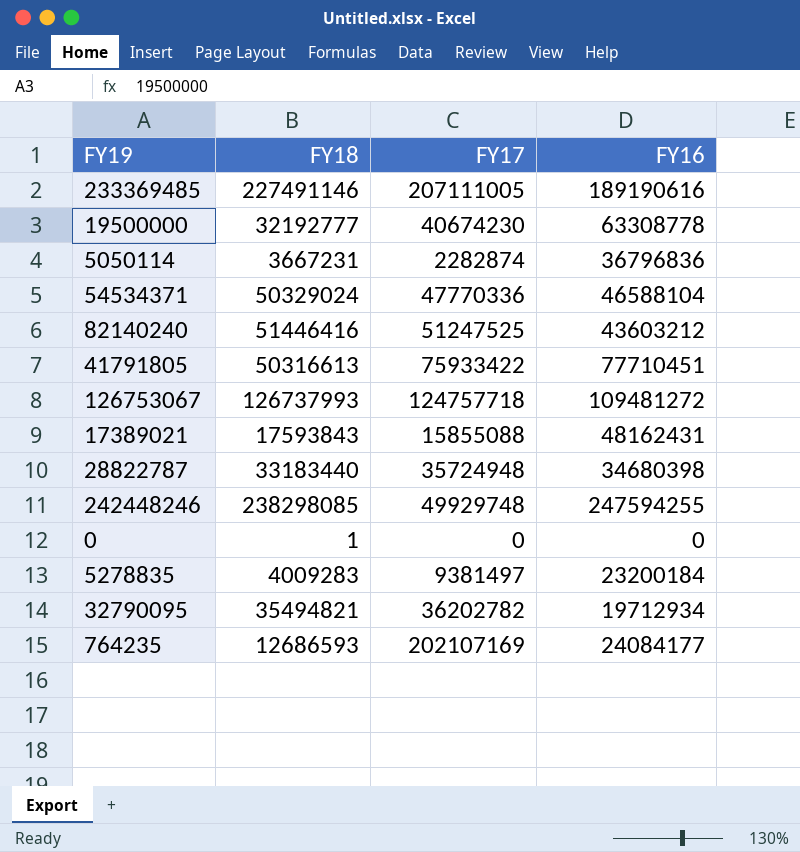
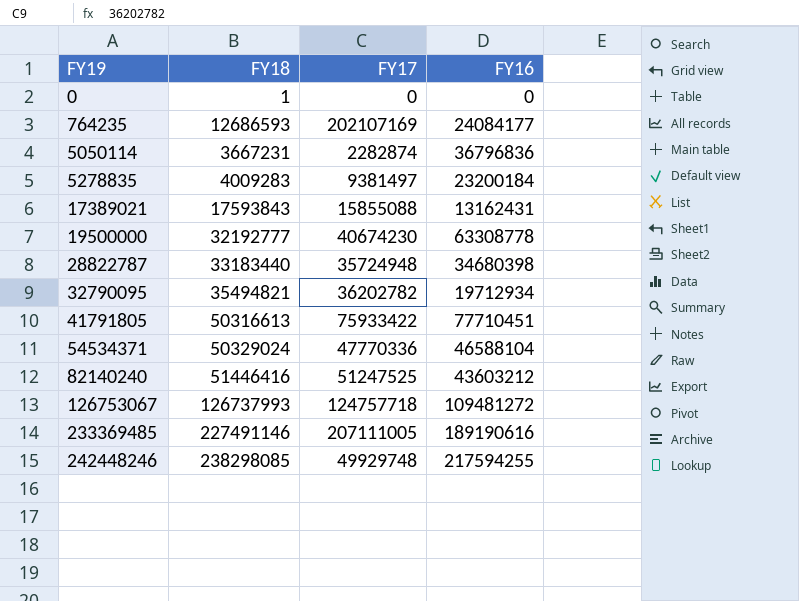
row order: none -> FY19 ascending
17389021 | FY16: 48162431 -> 13162431
242448246 | FY16: 247594255 -> 217594255

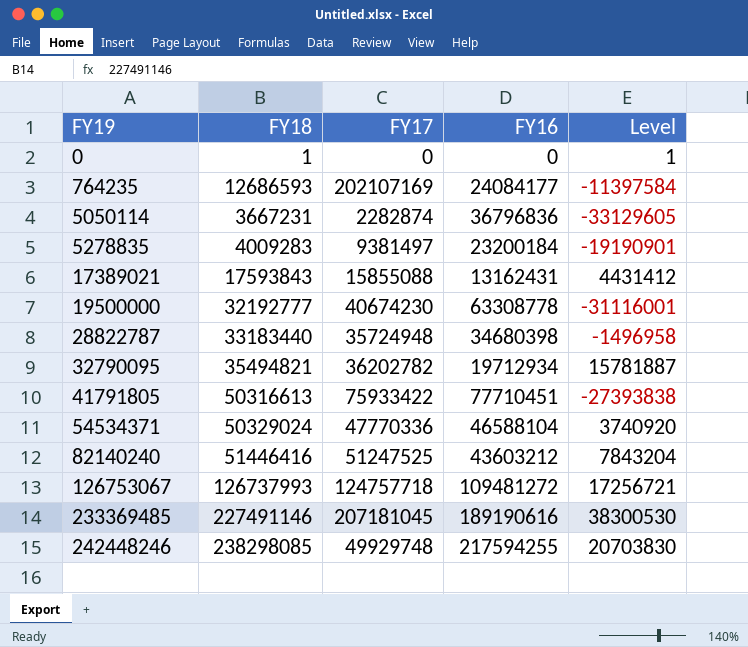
column Level | formula: none -> [FY18] - [FY16]
233369485 | FY17: 207111005 -> 207181045

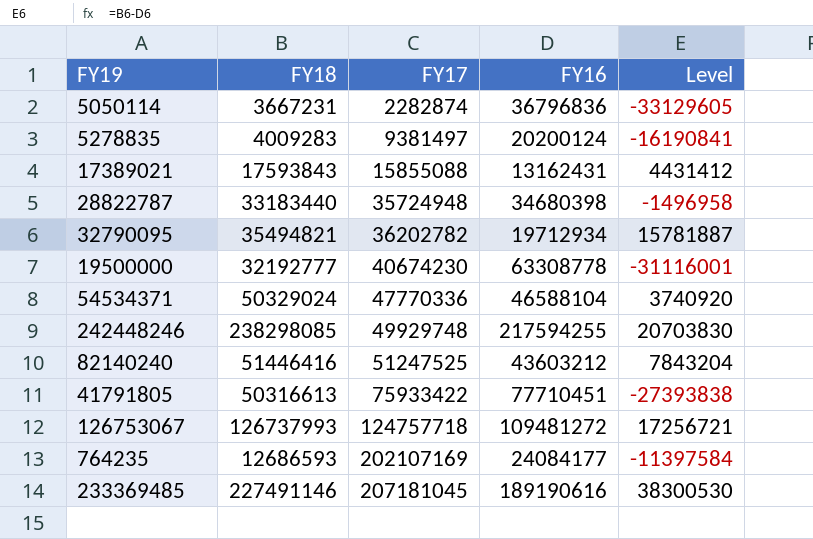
row order: FY19 ascending -> FY17 ascending
row 0: 1 | 0 | 0 | 1 -> none
5278835 | FY16: 23200184 -> 20200124
5278835 | Level: -19190901 -> -16190841

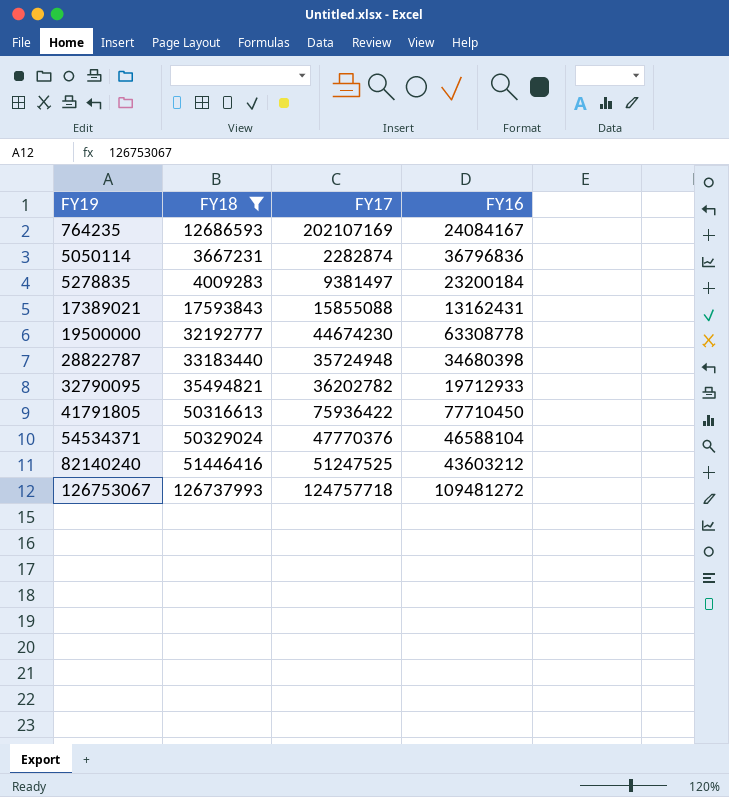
filter: none -> FY18 <= 126737993
row order: FY17 ascending -> FY19 ascending
column Level | formula: [FY18] - [FY16] -> none
764235 | FY16: 24084177 -> 24084167
5278835 | FY16: 20200124 -> 23200184
19500000 | FY17: 40674230 -> 44674230
32790095 | FY16: 19712934 -> 19712933
41791805 | FY17: 75933422 -> 75936422
41791805 | FY16: 77710451 -> 77710450
54534371 | FY17: 47770336 -> 47770376

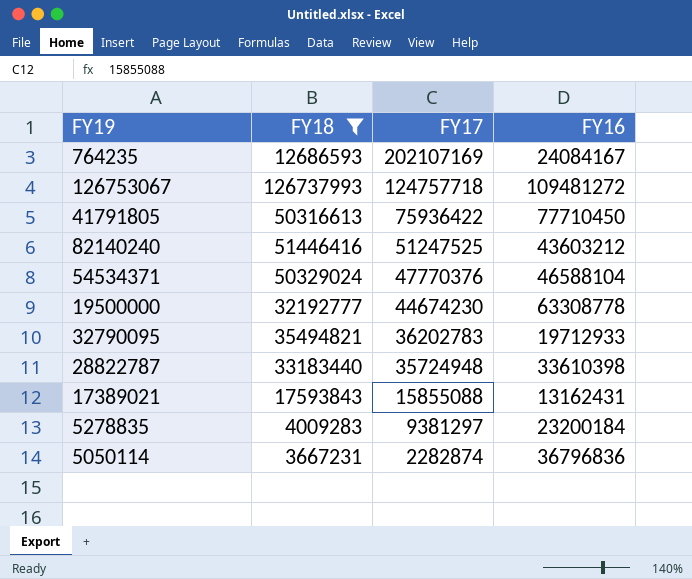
row order: FY19 ascending -> FY17 descending
32790095 | FY17: 36202782 -> 36202783
28822787 | FY16: 34680398 -> 33610398
5278835 | FY17: 9381497 -> 9381297

